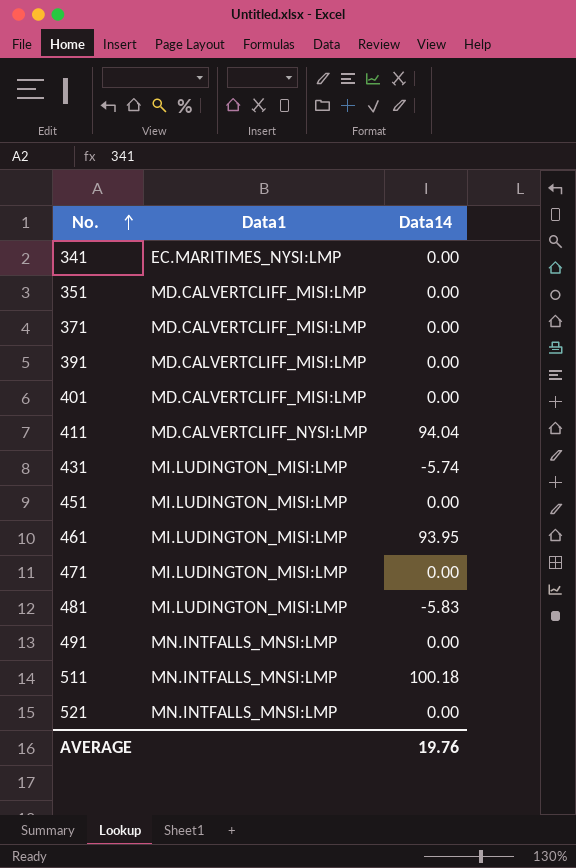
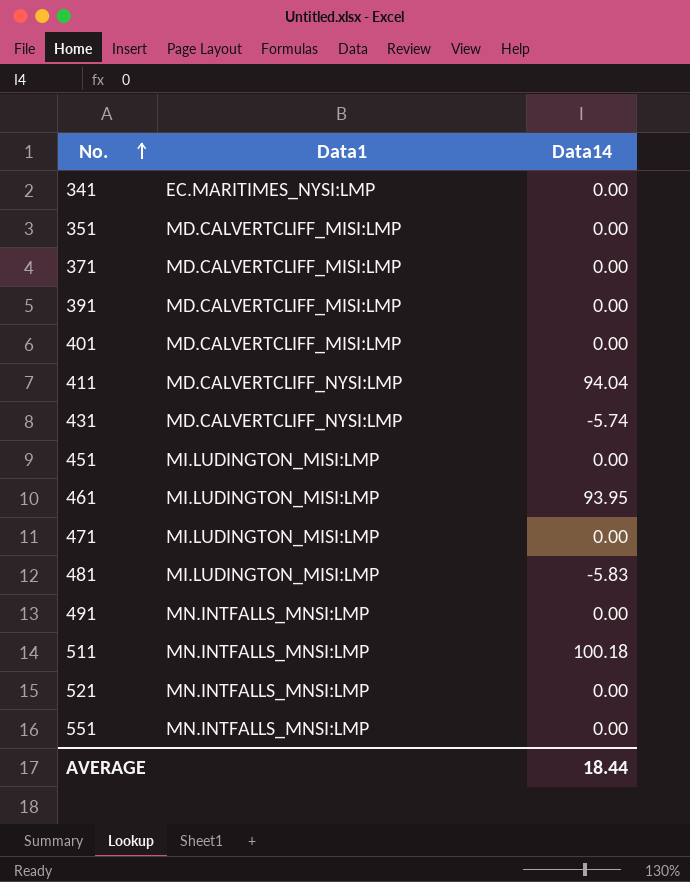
431 | Data1: MI.LUDINGTON_MISI:LMP -> MD.CALVERTCLIFF_NYSI:LMP
row 551: none -> MN.INTFALLS_MNSI:LMP | 0.00
AVERAGE | Data14: 19.76 -> 18.44

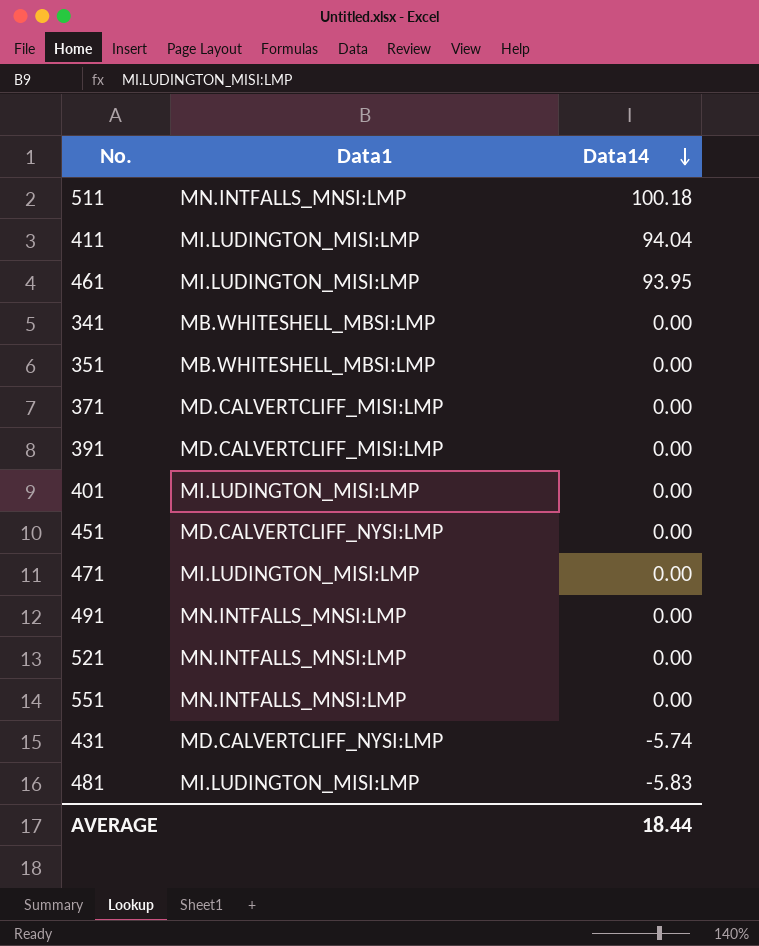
row order: No. ascending -> Data14 descending
411 | Data1: MD.CALVERTCLIFF_NYSI:LMP -> MI.LUDINGTON_MISI:LMP
341 | Data1: EC.MARITIMES_NYSI:LMP -> MB.WHITESHELL_MBSI:LMP
351 | Data1: MD.CALVERTCLIFF_MISI:LMP -> MB.WHITESHELL_MBSI:LMP
401 | Data1: MD.CALVERTCLIFF_MISI:LMP -> MI.LUDINGTON_MISI:LMP
451 | Data1: MI.LUDINGTON_MISI:LMP -> MD.CALVERTCLIFF_NYSI:LMP

